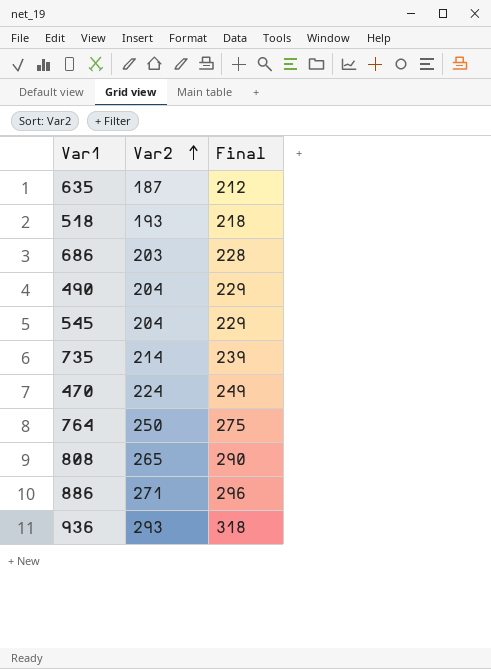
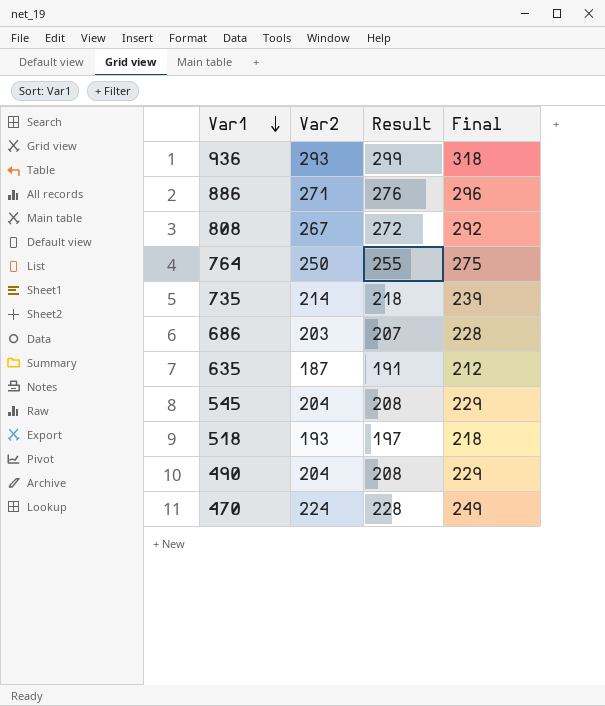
row order: Var2 ascending -> Var1 descending
column Result | formula: none -> [Var2] * 1.02
808 | Var2: 265 -> 267
808 | Final: 290 -> 292

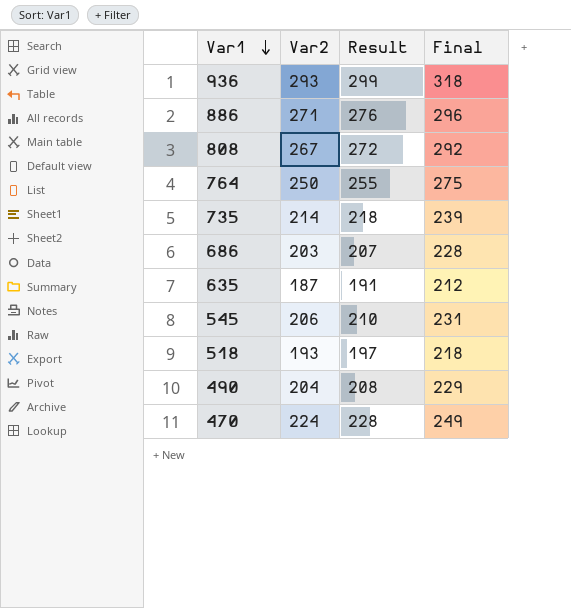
545 | Var2: 204 -> 206
545 | Result: 208 -> 210
545 | Final: 229 -> 231

